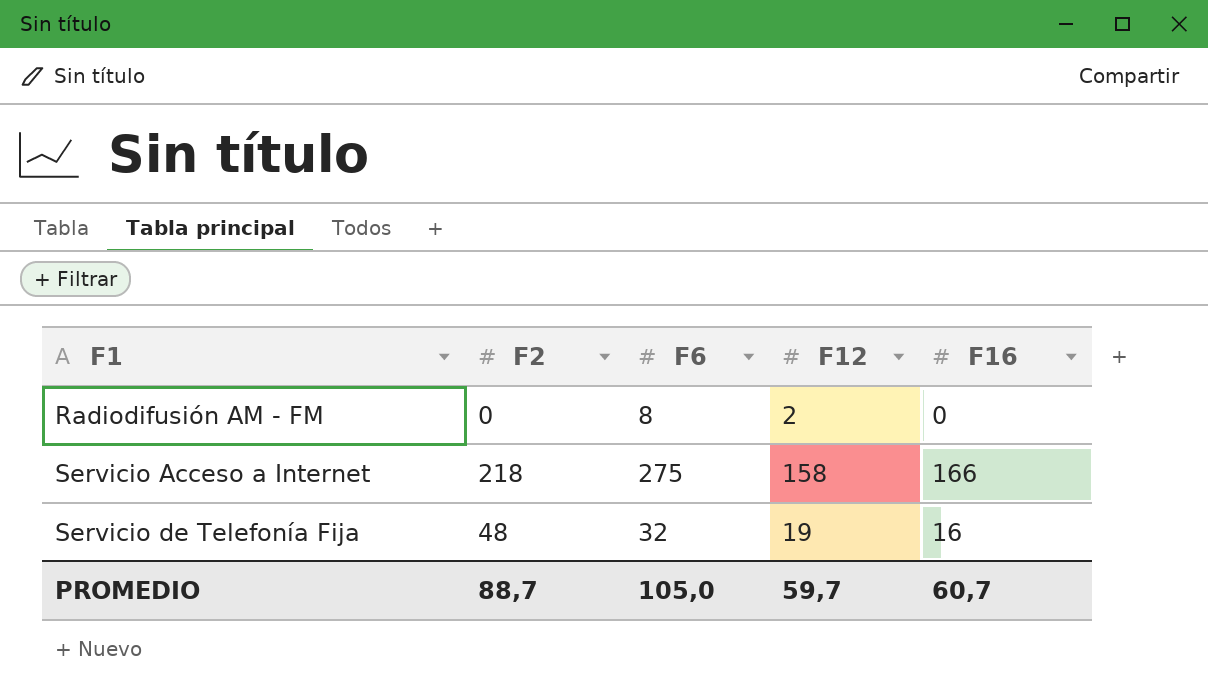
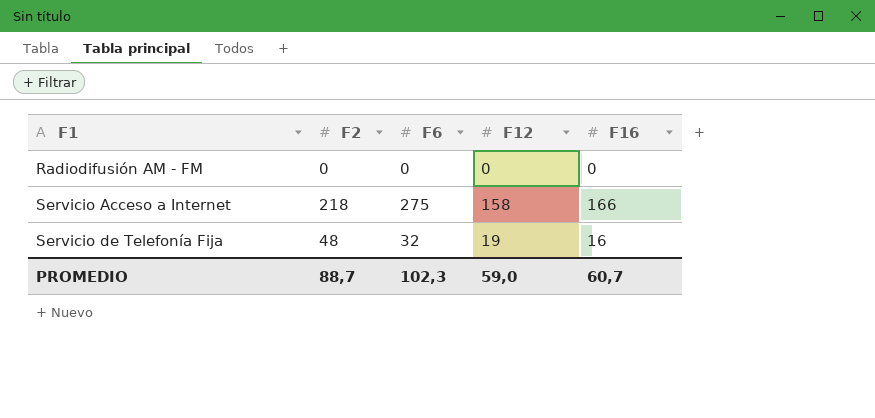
Radiodifusión AM - FM | F6: 8 -> 0
Radiodifusión AM - FM | F12: 2 -> 0
PROMEDIO | F6: 105,0 -> 102,3
PROMEDIO | F12: 59,7 -> 59,0

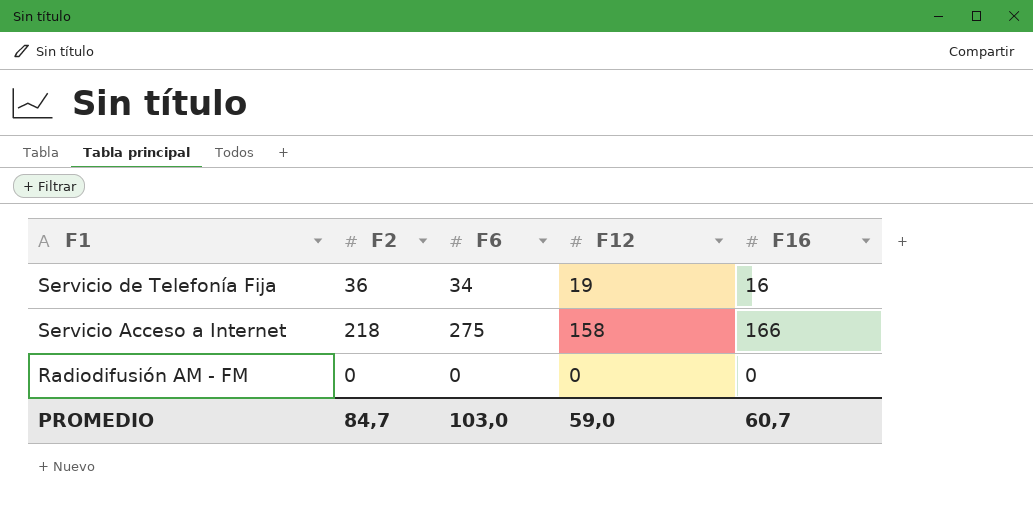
row order: F1 ascending -> F1 descending
Servicio de Telefonía Fija | F2: 48 -> 36
Servicio de Telefonía Fija | F6: 32 -> 34
PROMEDIO | F2: 88,7 -> 84,7
PROMEDIO | F6: 102,3 -> 103,0

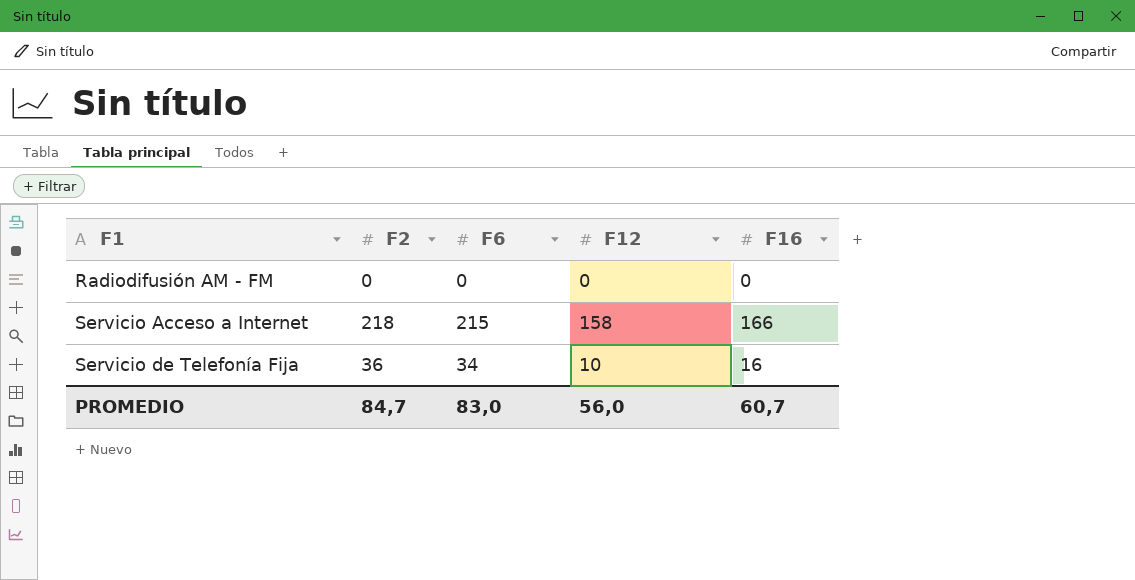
row order: F1 descending -> F1 ascending
Servicio Acceso a Internet | F6: 275 -> 215
Servicio de Telefonía Fija | F12: 19 -> 10
PROMEDIO | F6: 103,0 -> 83,0
PROMEDIO | F12: 59,0 -> 56,0

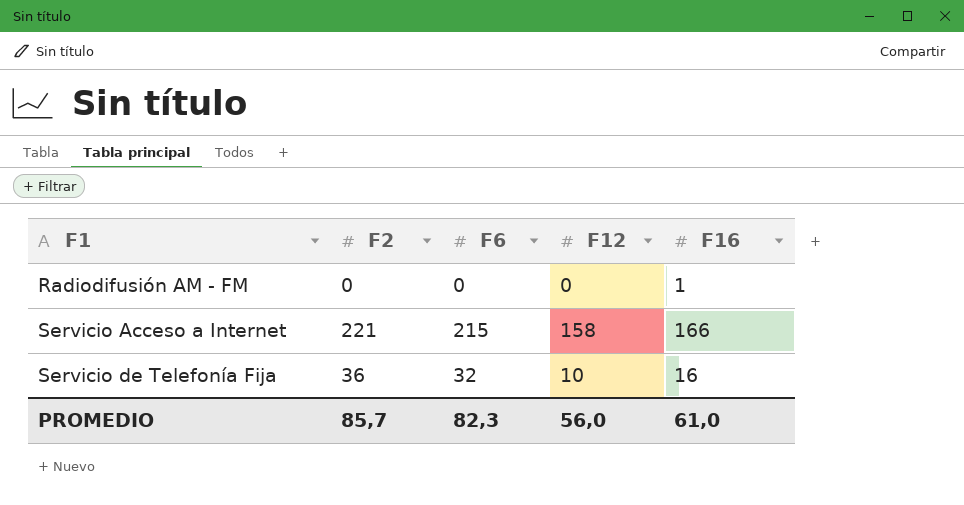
Radiodifusión AM - FM | F16: 0 -> 1
Servicio Acceso a Internet | F2: 218 -> 221
Servicio de Telefonía Fija | F6: 34 -> 32
PROMEDIO | F2: 84,7 -> 85,7
PROMEDIO | F6: 83,0 -> 82,3
PROMEDIO | F16: 60,7 -> 61,0

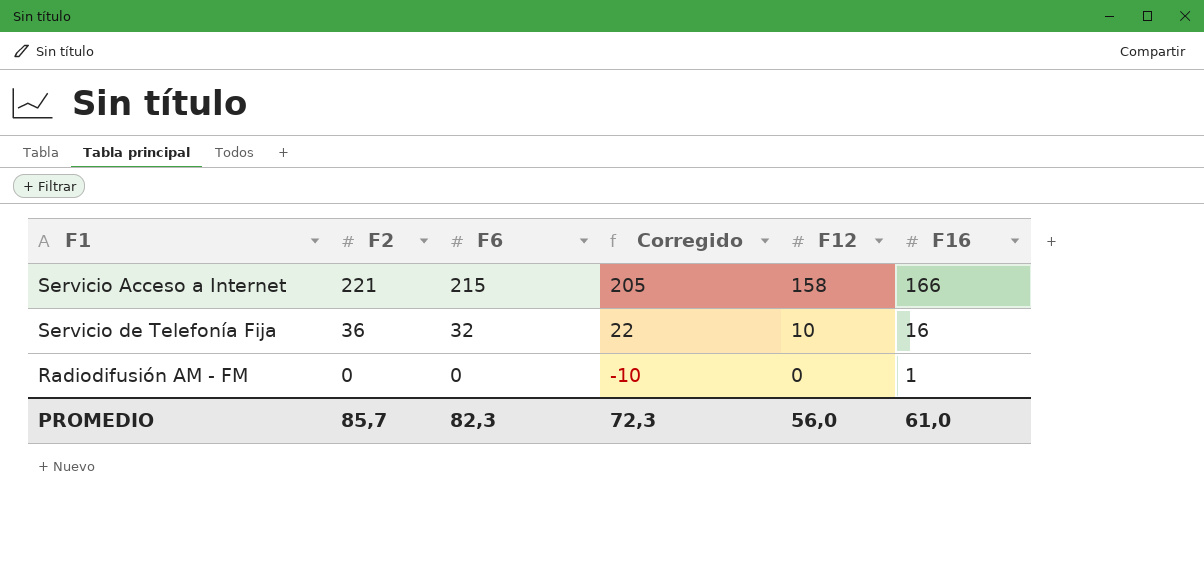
row order: F1 ascending -> F2 descending
column Corregido | formula: none -> [F6] - 10

